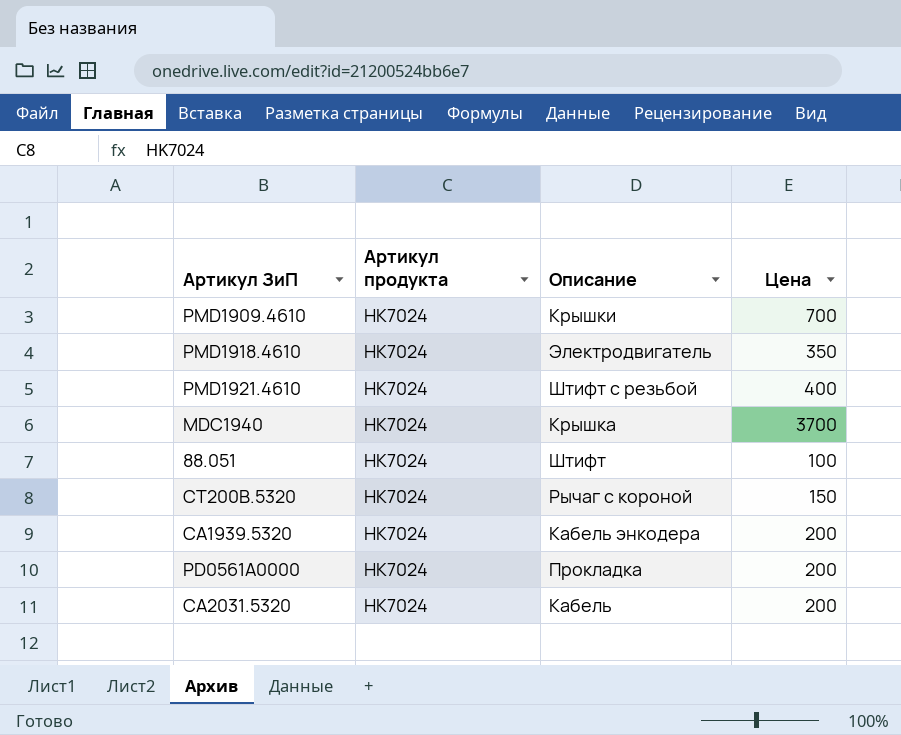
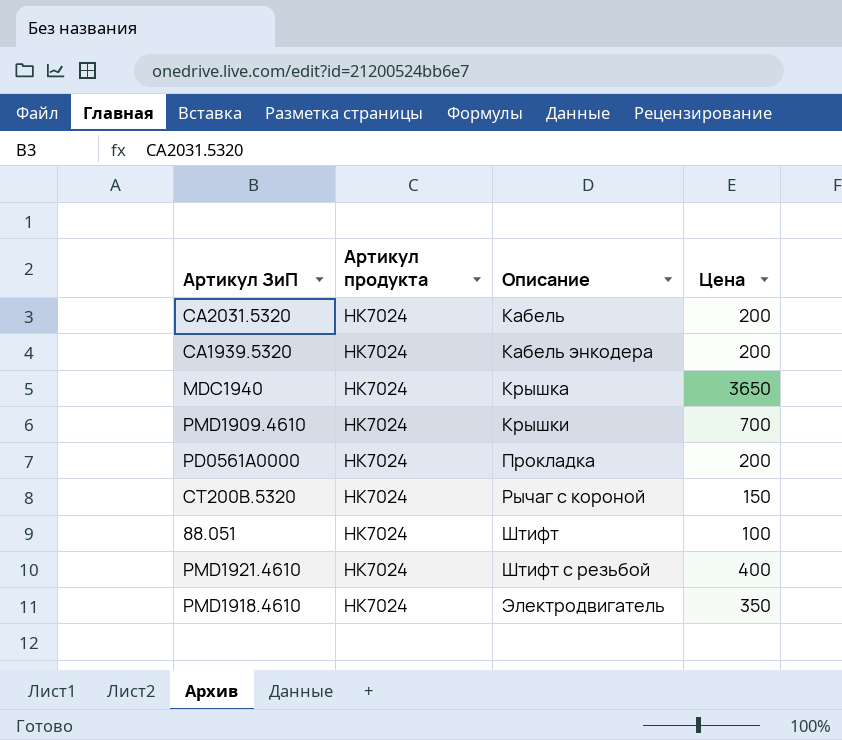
row order: none -> Описание ascending
MDC1940 | Цена: 3700 -> 3650

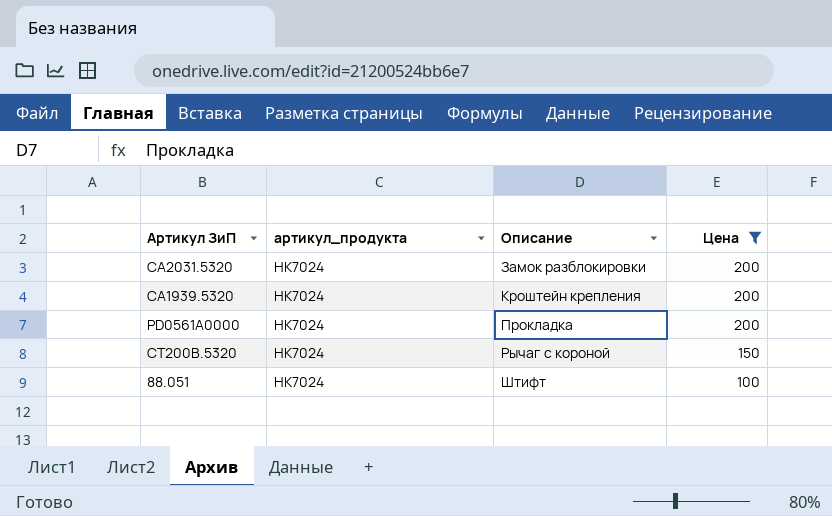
filter: none -> Цена <= 200
column name: Артикул продукта -> артикул_продукта
CA2031.5320 | Описание: Кабель -> Замок разблокировки
CA1939.5320 | Описание: Кабель энкодера -> Кроштейн крепления

